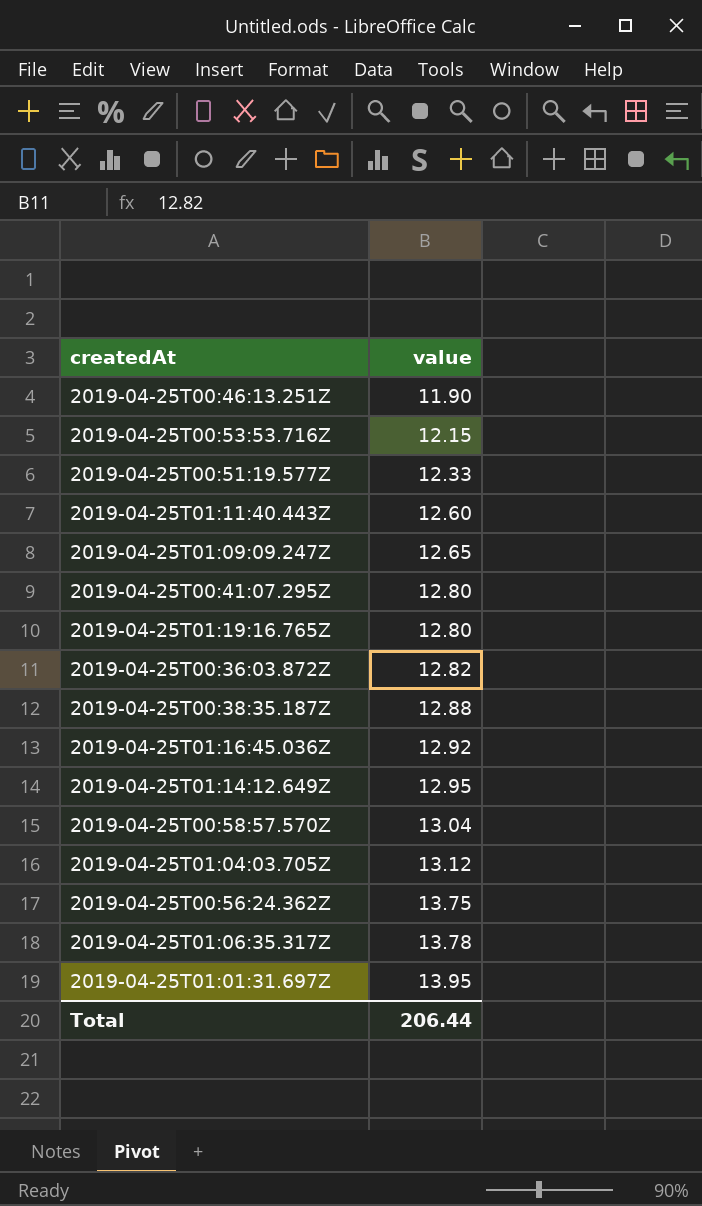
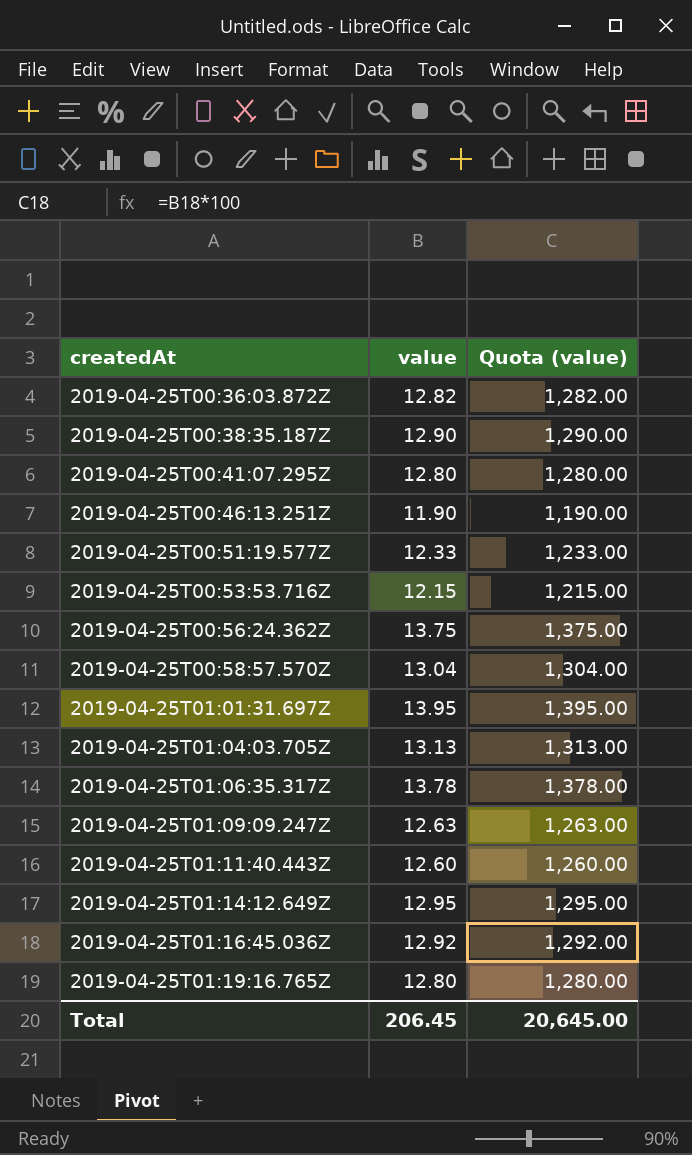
row order: value ascending -> createdAt ascending
column Quota (value) | formula: none -> [value] * 100
2019-04-25T00:38:35.187Z | value: 12.88 -> 12.90
2019-04-25T01:04:03.705Z | value: 13.12 -> 13.13
2019-04-25T01:09:09.247Z | value: 12.65 -> 12.63
Total | value: 206.44 -> 206.45

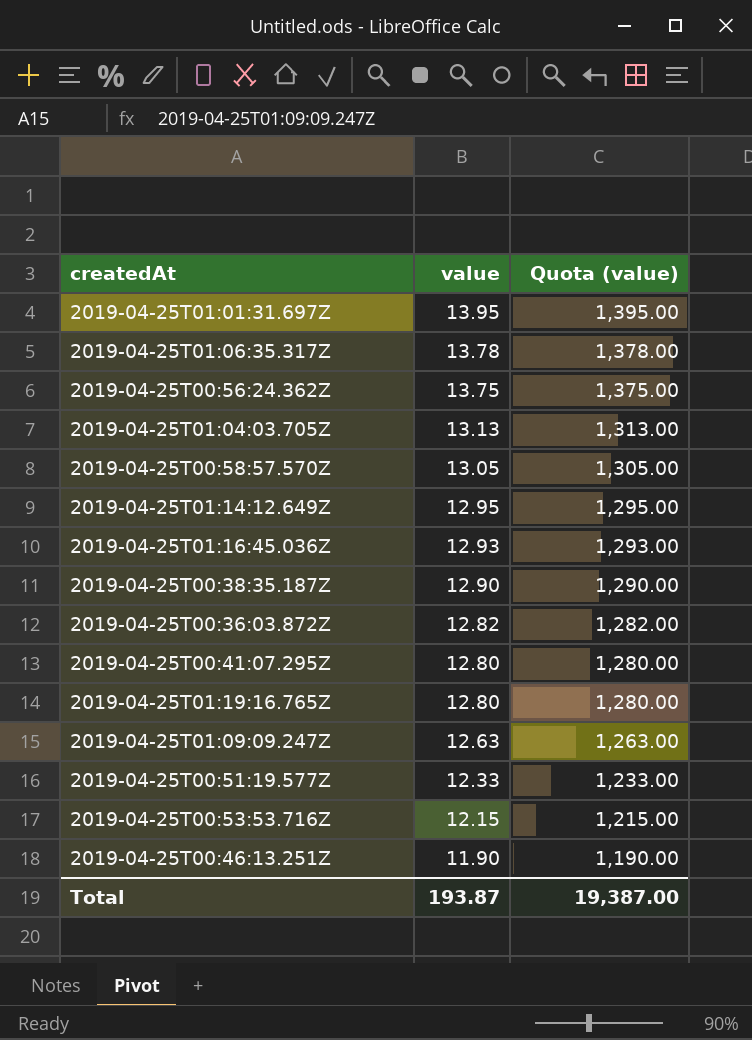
row order: createdAt ascending -> value descending
row 2019-04-25T01:11:40.443Z: 12.60 | 1,260.00 -> none
2019-04-25T00:58:57.570Z | value: 13.04 -> 13.05
2019-04-25T00:58:57.570Z | Quota (value): 1,304.00 -> 1,305.00
2019-04-25T01:16:45.036Z | value: 12.92 -> 12.93
2019-04-25T01:16:45.036Z | Quota (value): 1,292.00 -> 1,293.00
Total | value: 206.45 -> 193.87
Total | Quota (value): 20,645.00 -> 19,387.00

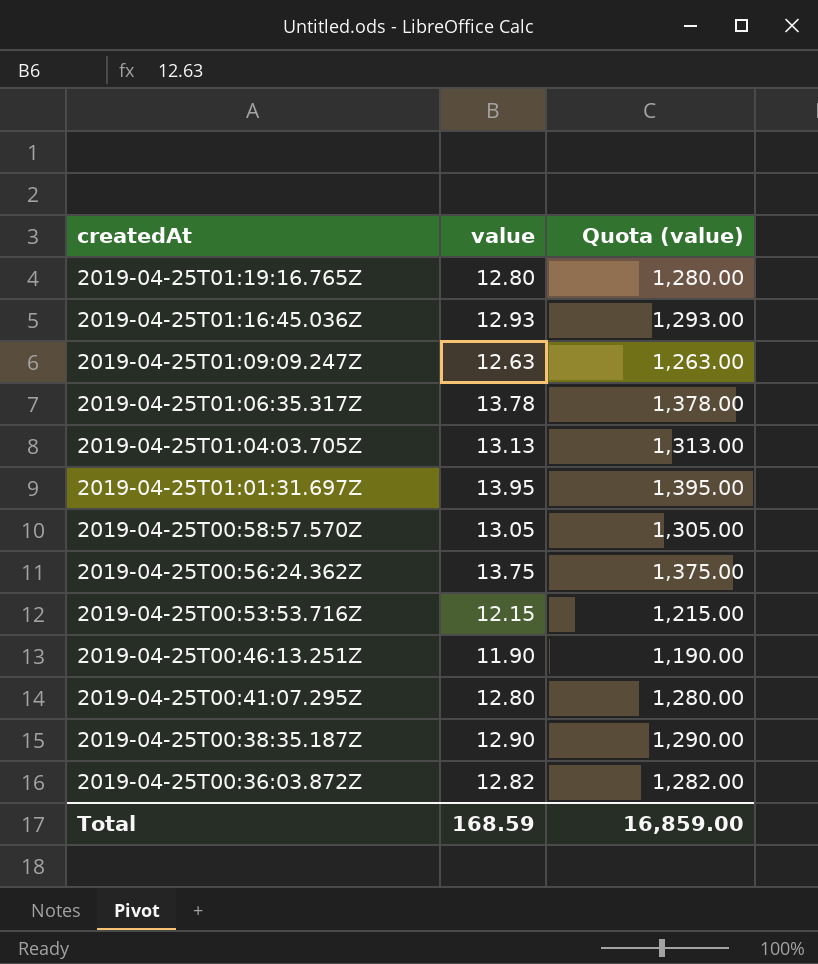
row order: value descending -> createdAt descending
row 2019-04-25T01:14:12.649Z: 12.95 | 1,295.00 -> none
row 2019-04-25T00:51:19.577Z: 12.33 | 1,233.00 -> none
Total | value: 193.87 -> 168.59
Total | Quota (value): 19,387.00 -> 16,859.00

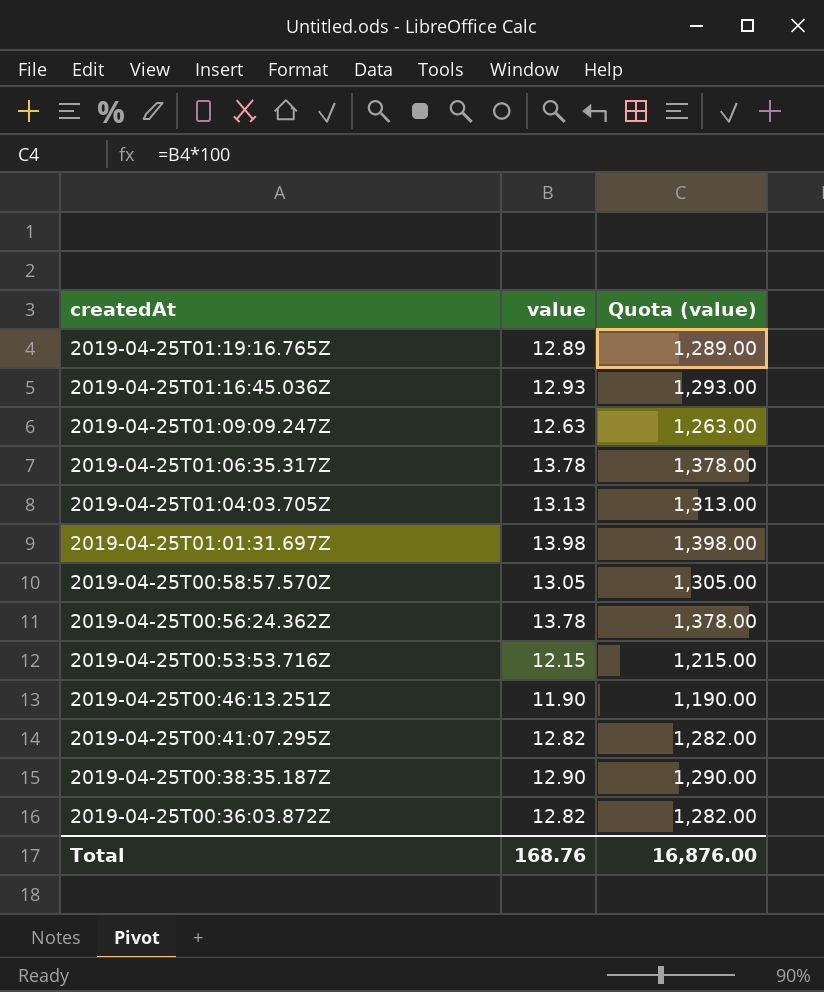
2019-04-25T01:19:16.765Z | value: 12.80 -> 12.89
2019-04-25T01:19:16.765Z | Quota (value): 1,280.00 -> 1,289.00
2019-04-25T01:01:31.697Z | value: 13.95 -> 13.98
2019-04-25T01:01:31.697Z | Quota (value): 1,395.00 -> 1,398.00
2019-04-25T00:56:24.362Z | value: 13.75 -> 13.78
2019-04-25T00:56:24.362Z | Quota (value): 1,375.00 -> 1,378.00
2019-04-25T00:41:07.295Z | value: 12.80 -> 12.82
2019-04-25T00:41:07.295Z | Quota (value): 1,280.00 -> 1,282.00
Total | value: 168.59 -> 168.76
Total | Quota (value): 16,859.00 -> 16,876.00

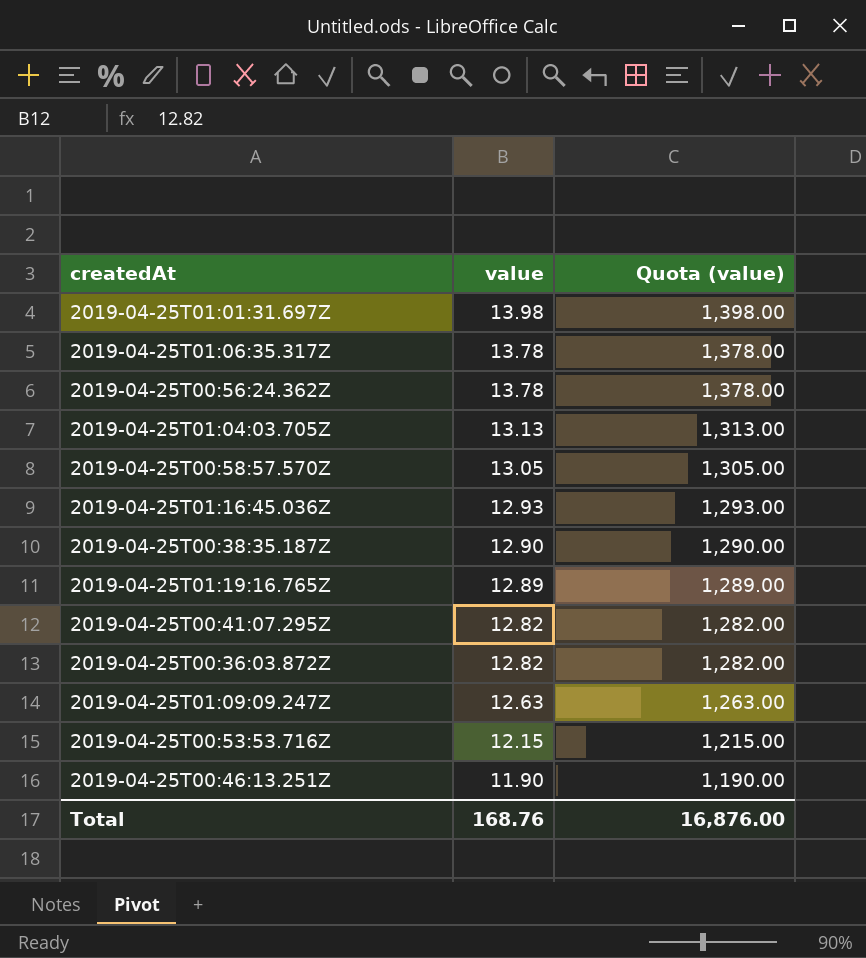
row order: createdAt descending -> value descending

